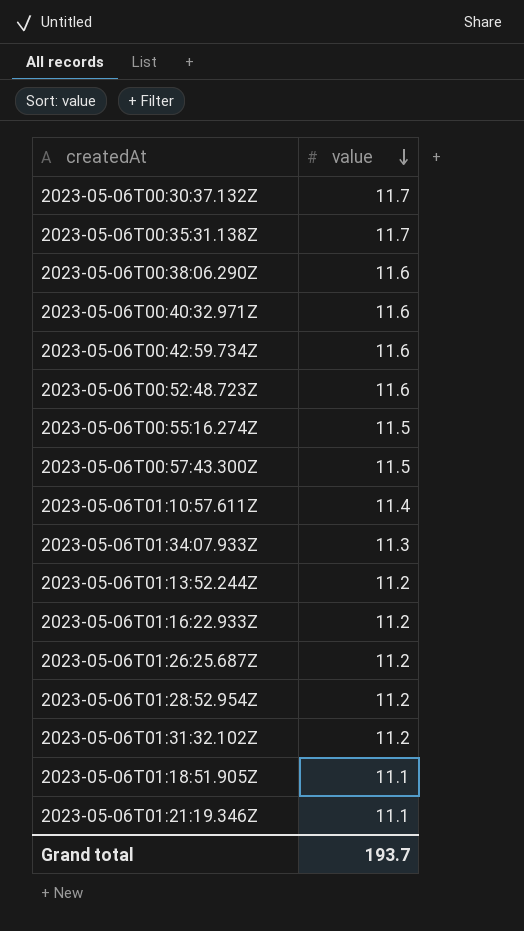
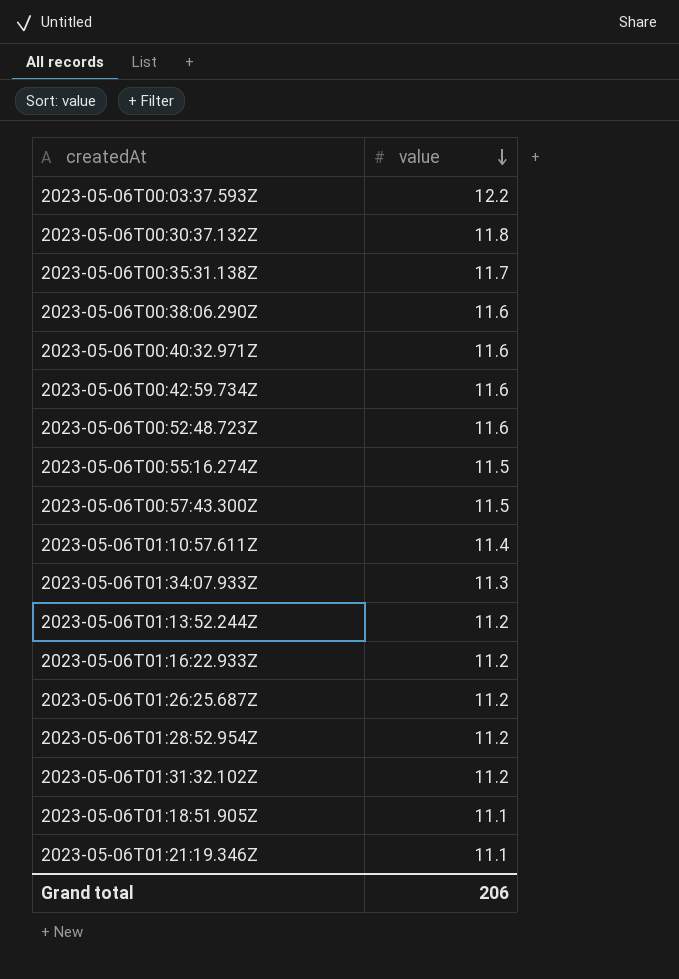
row 2023-05-06T00:03:37.593Z: none -> 12.2
2023-05-06T00:30:37.132Z | value: 11.7 -> 11.8
Grand total | value: 193.7 -> 206

